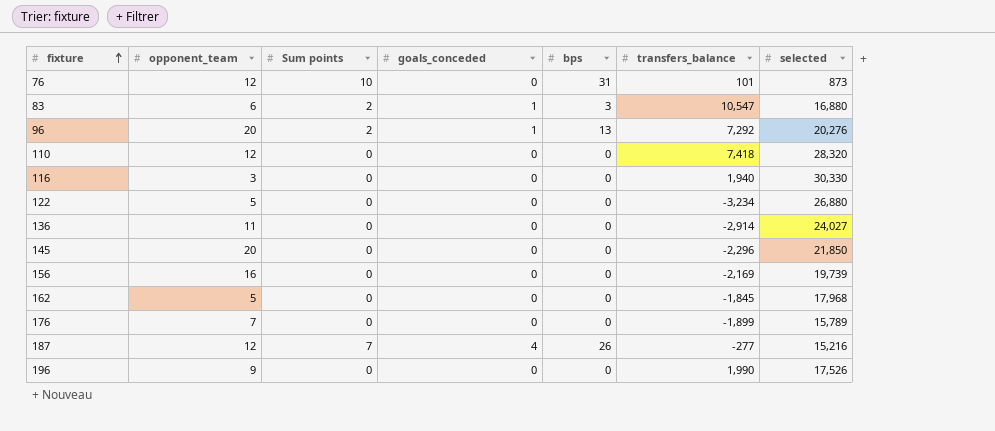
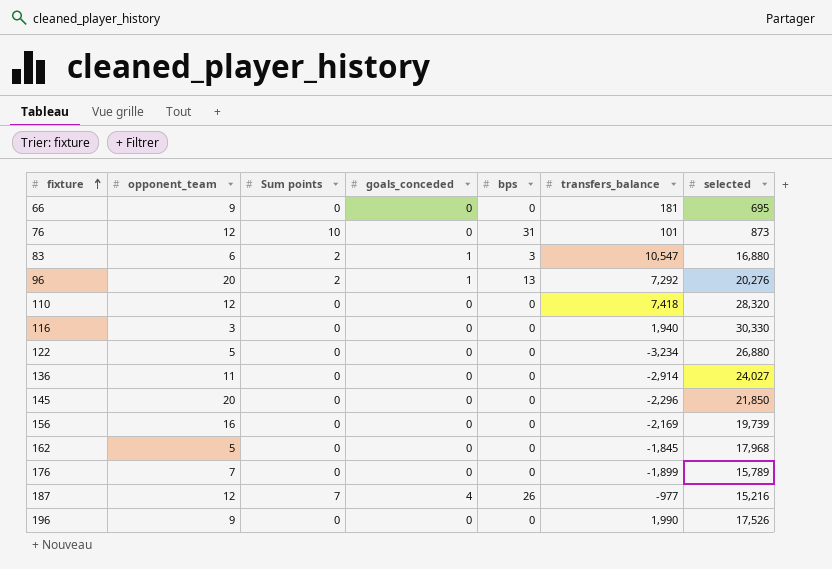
row 66: none -> 9 | 0 | 0 | 0 | 181 | 695
187 | transfers_balance: -277 -> -977

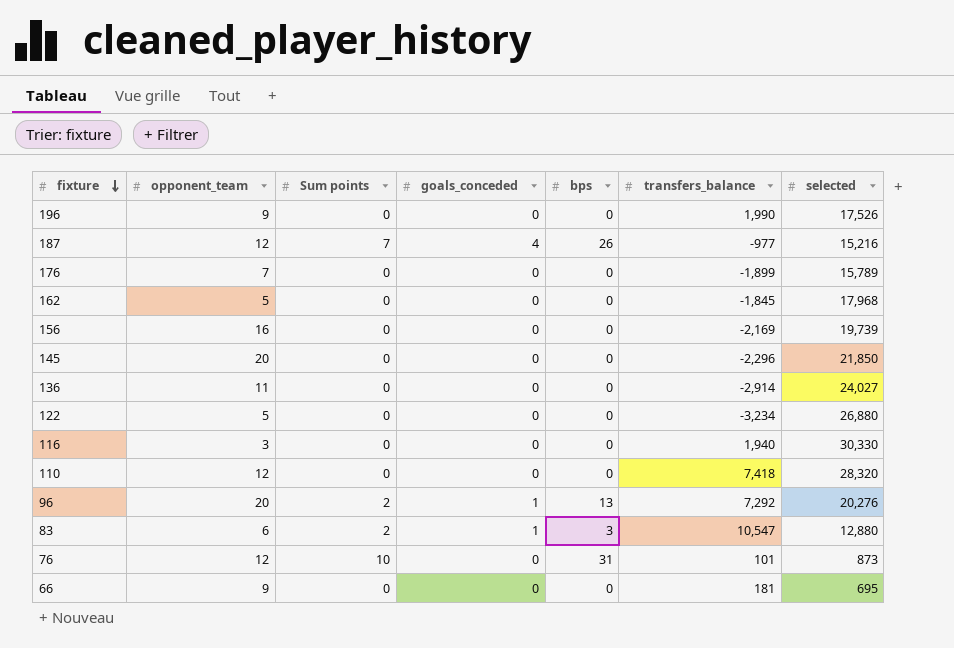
row order: fixture ascending -> fixture descending
83 | selected: 16,880 -> 12,880

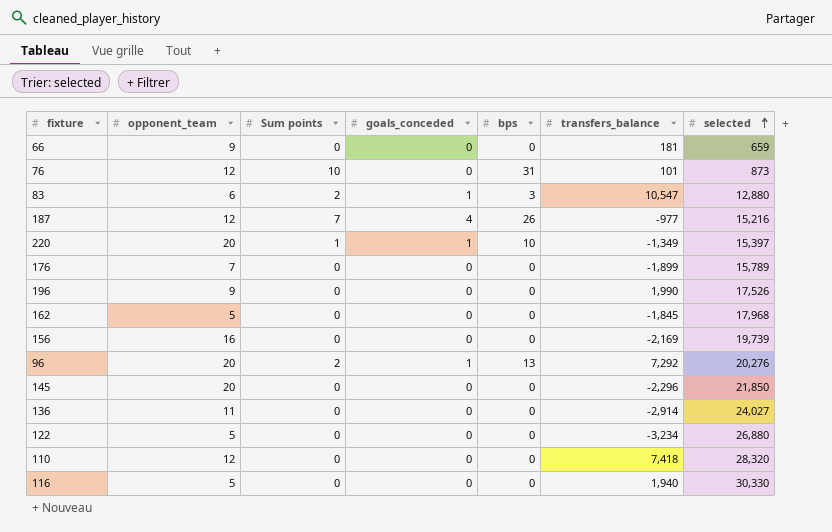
row order: fixture descending -> selected ascending
66 | selected: 695 -> 659
row 220: none -> 20 | 1 | 1 | 10 | -1,349 | 15,397
116 | opponent_team: 3 -> 5

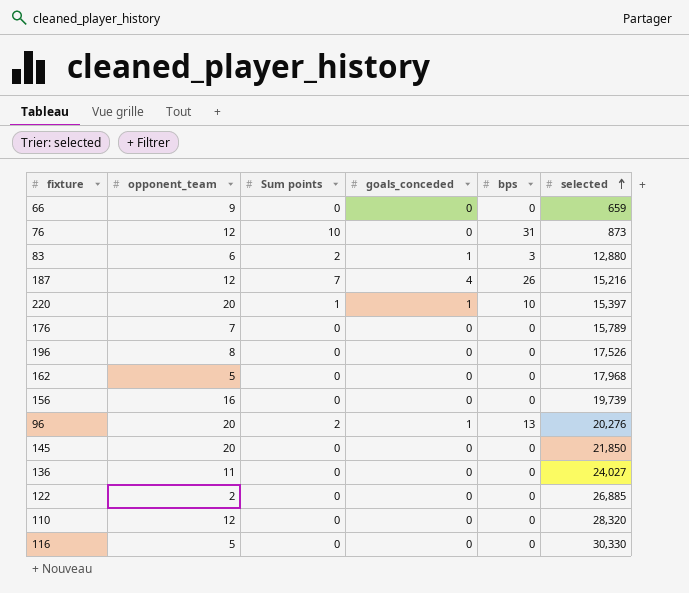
column transfers_balance | position: 6 -> none
196 | opponent_team: 9 -> 8
122 | opponent_team: 5 -> 2
122 | selected: 26,880 -> 26,885

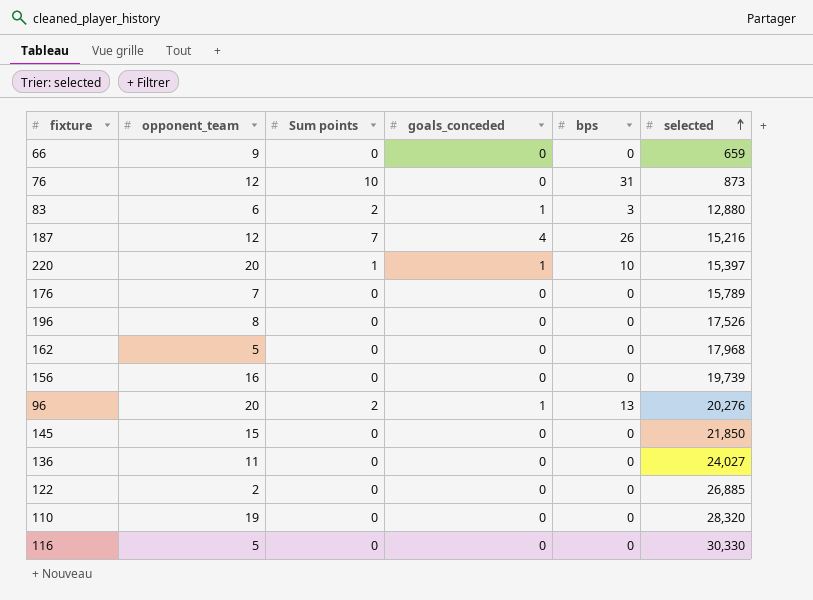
145 | opponent_team: 20 -> 15
110 | opponent_team: 12 -> 19

